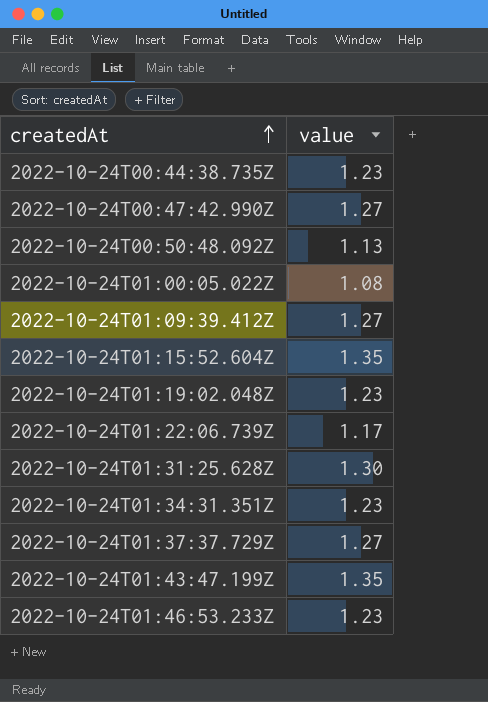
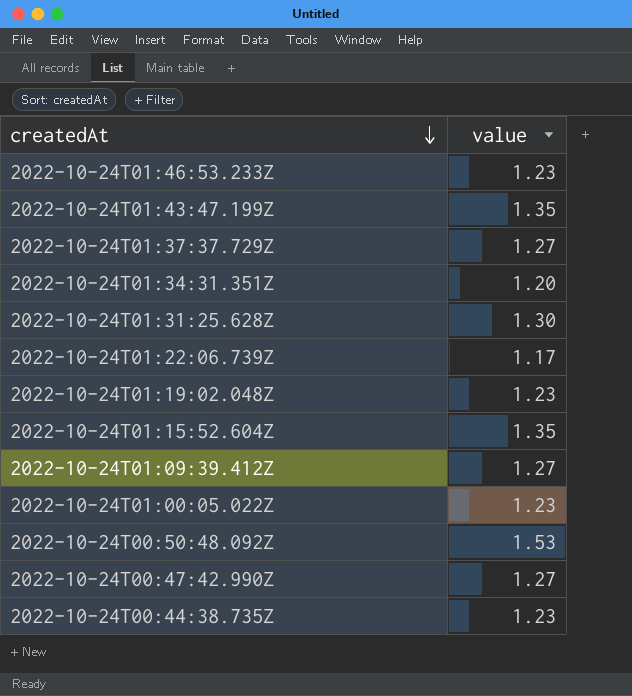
row order: createdAt ascending -> createdAt descending
2022-10-24T01:34:31.351Z | value: 1.23 -> 1.20
2022-10-24T01:00:05.022Z | value: 1.08 -> 1.23
2022-10-24T00:50:48.092Z | value: 1.13 -> 1.53

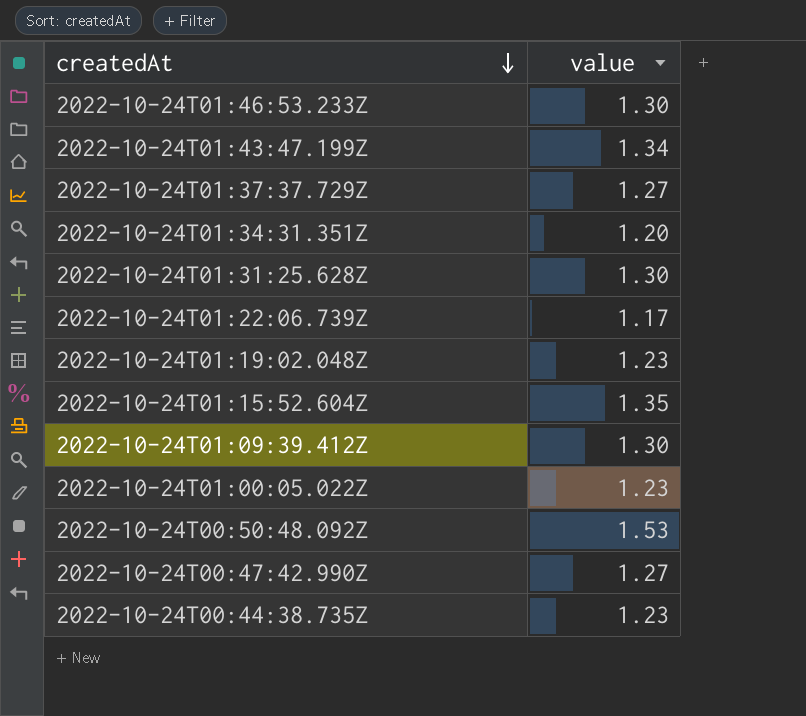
2022-10-24T01:46:53.233Z | value: 1.23 -> 1.30
2022-10-24T01:43:47.199Z | value: 1.35 -> 1.34
2022-10-24T01:09:39.412Z | value: 1.27 -> 1.30

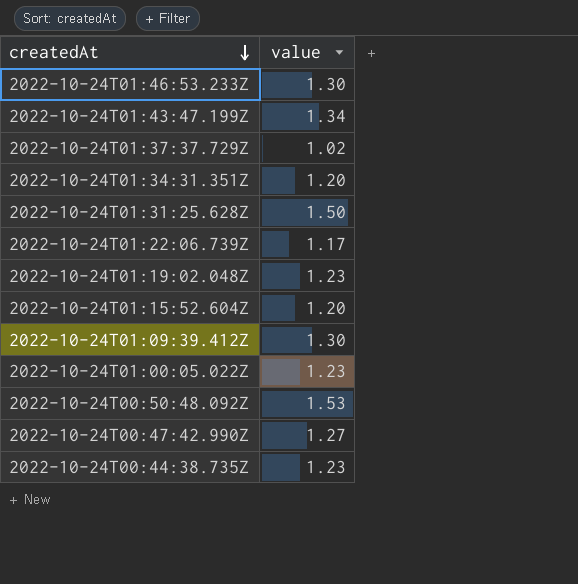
2022-10-24T01:37:37.729Z | value: 1.27 -> 1.02
2022-10-24T01:31:25.628Z | value: 1.30 -> 1.50
2022-10-24T01:15:52.604Z | value: 1.35 -> 1.20

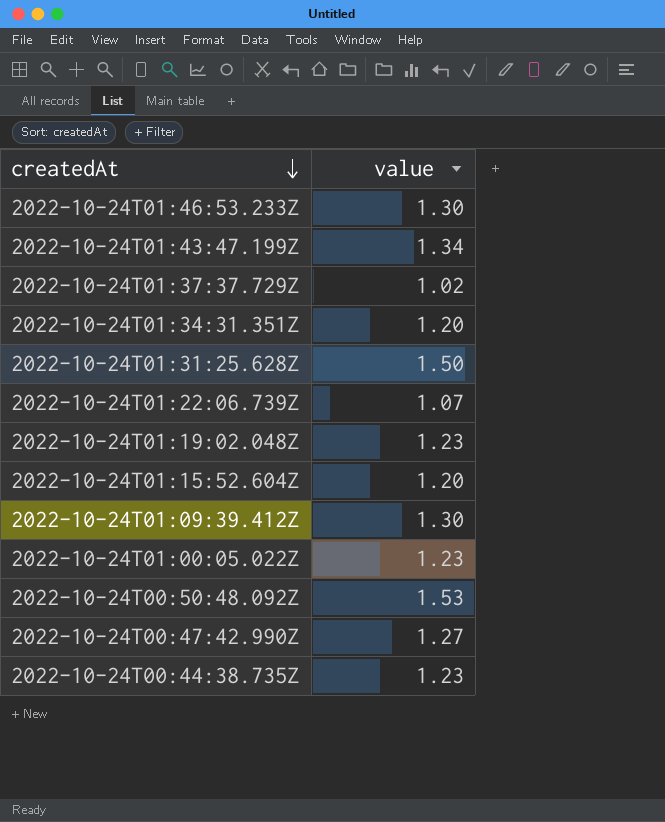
2022-10-24T01:22:06.739Z | value: 1.17 -> 1.07

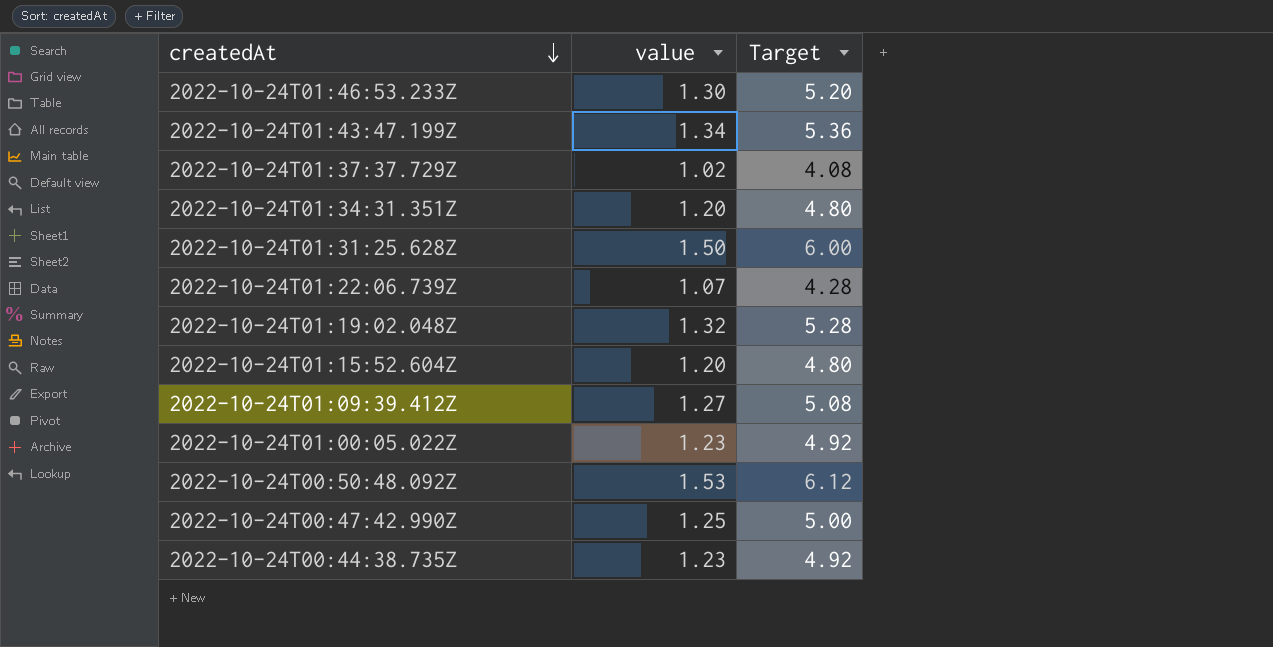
column Target | formula: none -> [value] * 4
2022-10-24T01:19:02.048Z | value: 1.23 -> 1.32
2022-10-24T01:09:39.412Z | value: 1.30 -> 1.27
2022-10-24T00:47:42.990Z | value: 1.27 -> 1.25

